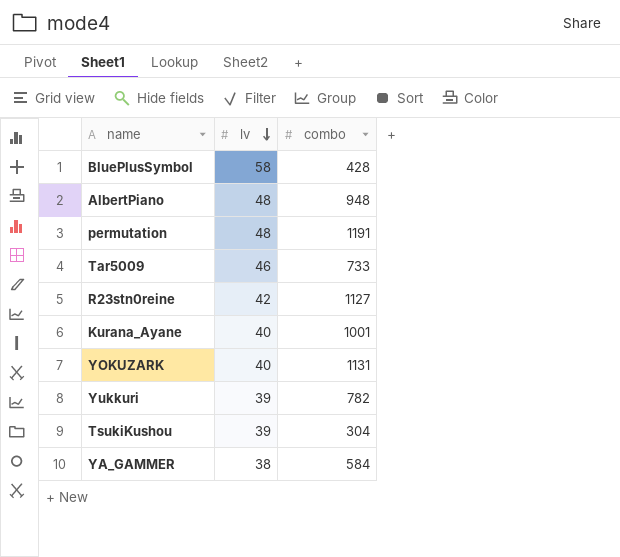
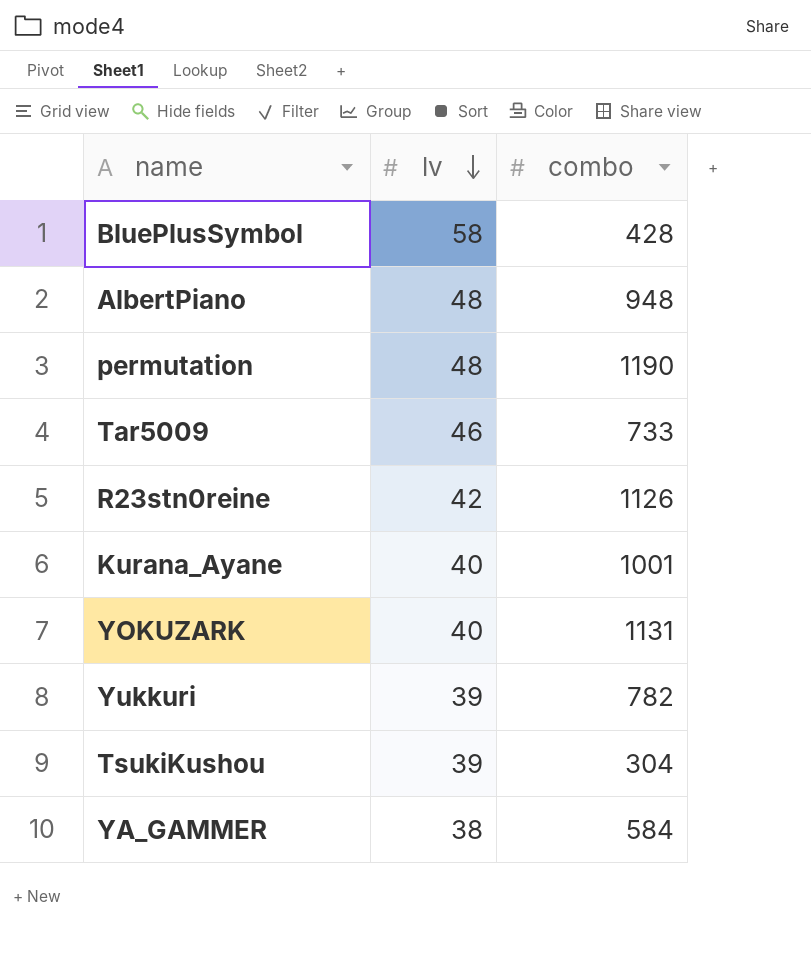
permutation | combo: 1191 -> 1190
R23stn0reine | combo: 1127 -> 1126

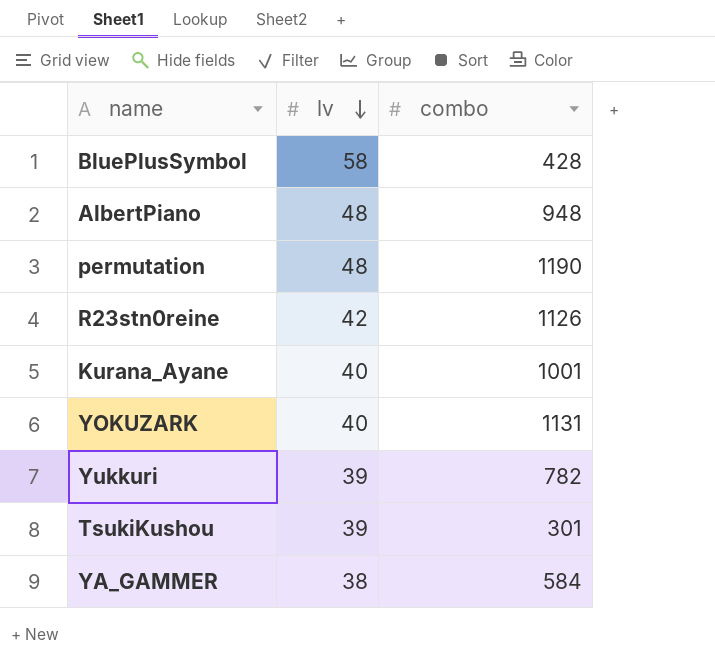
row Tar5009: 46 | 733 -> none
TsukiKushou | combo: 304 -> 301

